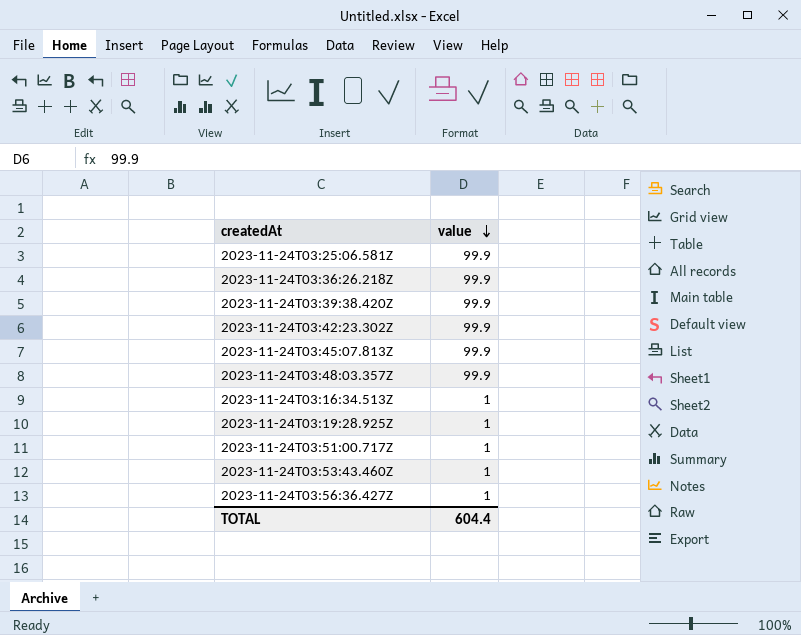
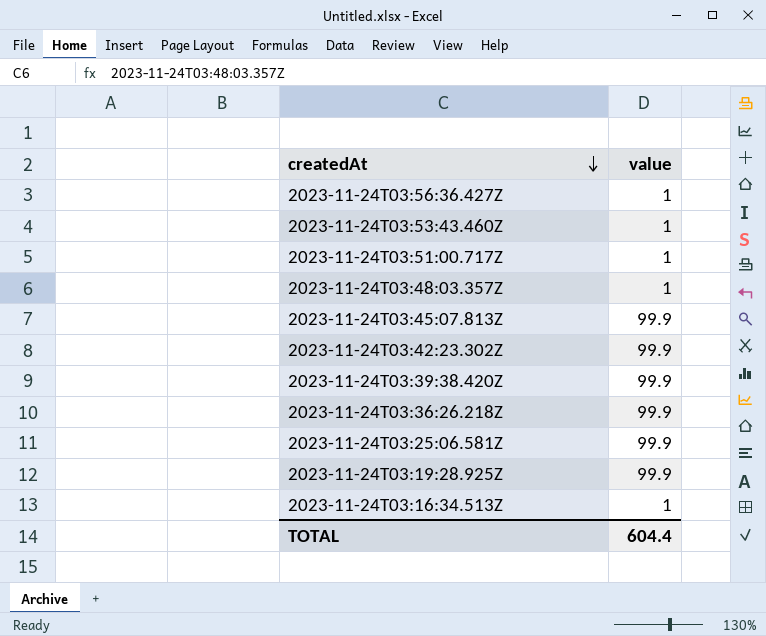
row order: value descending -> createdAt descending
2023-11-24T03:48:03.357Z | value: 99.9 -> 1
2023-11-24T03:19:28.925Z | value: 1 -> 99.9

